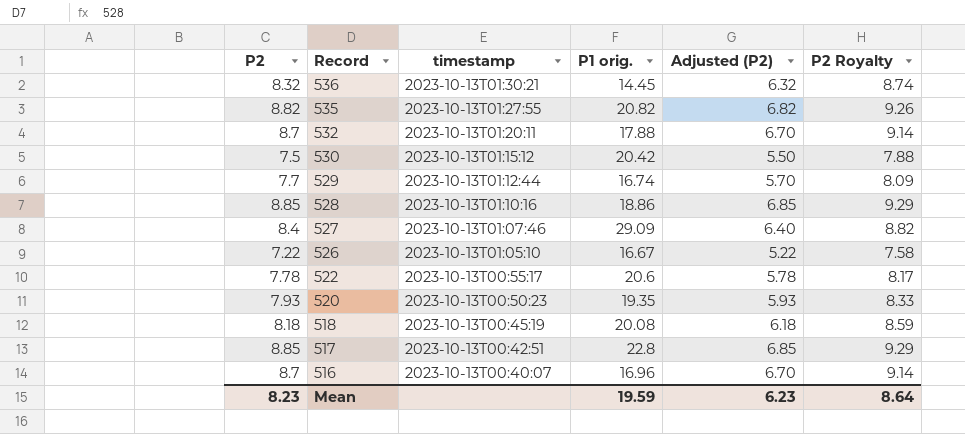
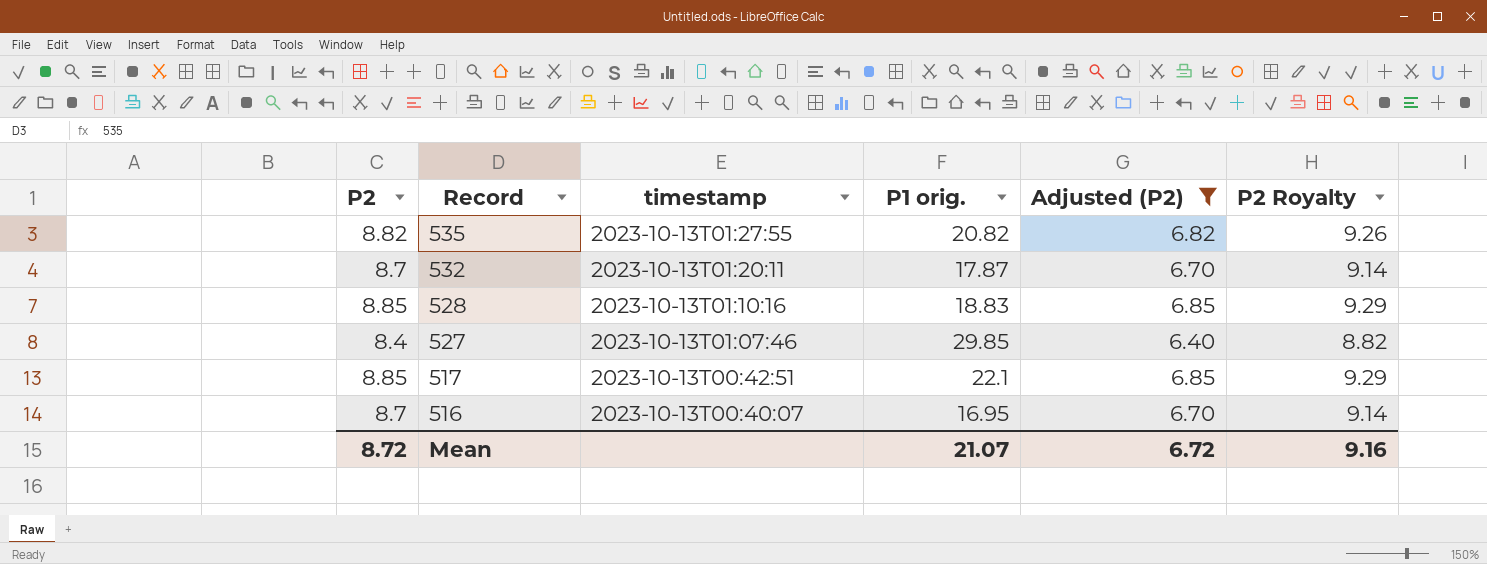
filter: none -> Adjusted (P2) >= 6.40
532 | P1 orig.: 17.88 -> 17.87
528 | P1 orig.: 18.86 -> 18.83
527 | P1 orig.: 29.09 -> 29.85
517 | P1 orig.: 22.8 -> 22.1
516 | P1 orig.: 16.96 -> 16.95
Mean | P2: 8.23 -> 8.72
Mean | P1 orig.: 19.59 -> 21.07
Mean | Adjusted (P2): 6.23 -> 6.72
Mean | P2 Royalty: 8.64 -> 9.16

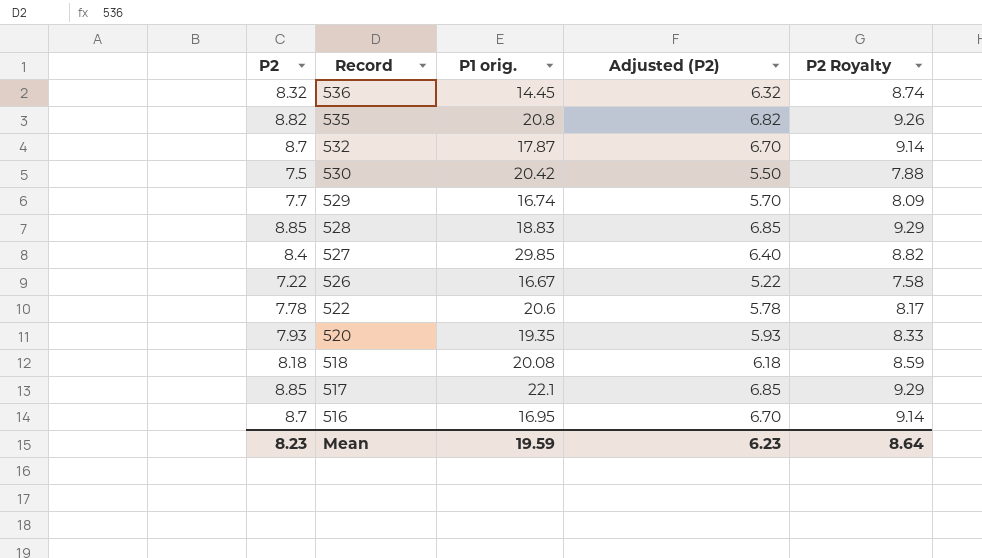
filter: Adjusted (P2) >= 6.40 -> none
column timestamp | position: 3 -> none
535 | P1 orig.: 20.82 -> 20.8
Mean | P2: 8.72 -> 8.23
Mean | P1 orig.: 21.07 -> 19.59
Mean | Adjusted (P2): 6.72 -> 6.23
Mean | P2 Royalty: 9.16 -> 8.64

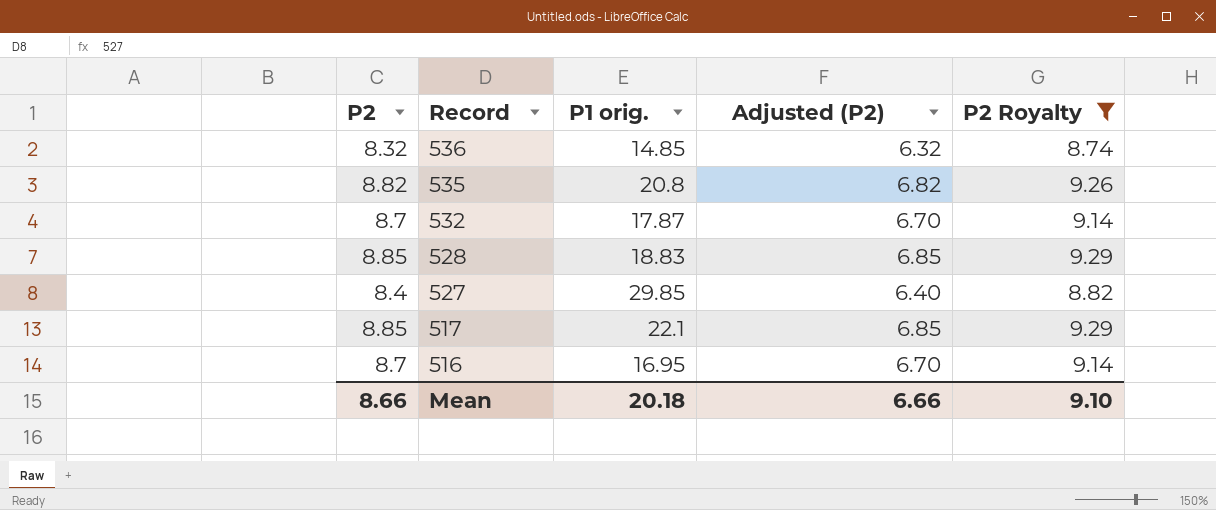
filter: none -> P2 Royalty >= 8.74
536 | P1 orig.: 14.45 -> 14.85
Mean | P2: 8.23 -> 8.66
Mean | P1 orig.: 19.59 -> 20.18
Mean | Adjusted (P2): 6.23 -> 6.66
Mean | P2 Royalty: 8.64 -> 9.10

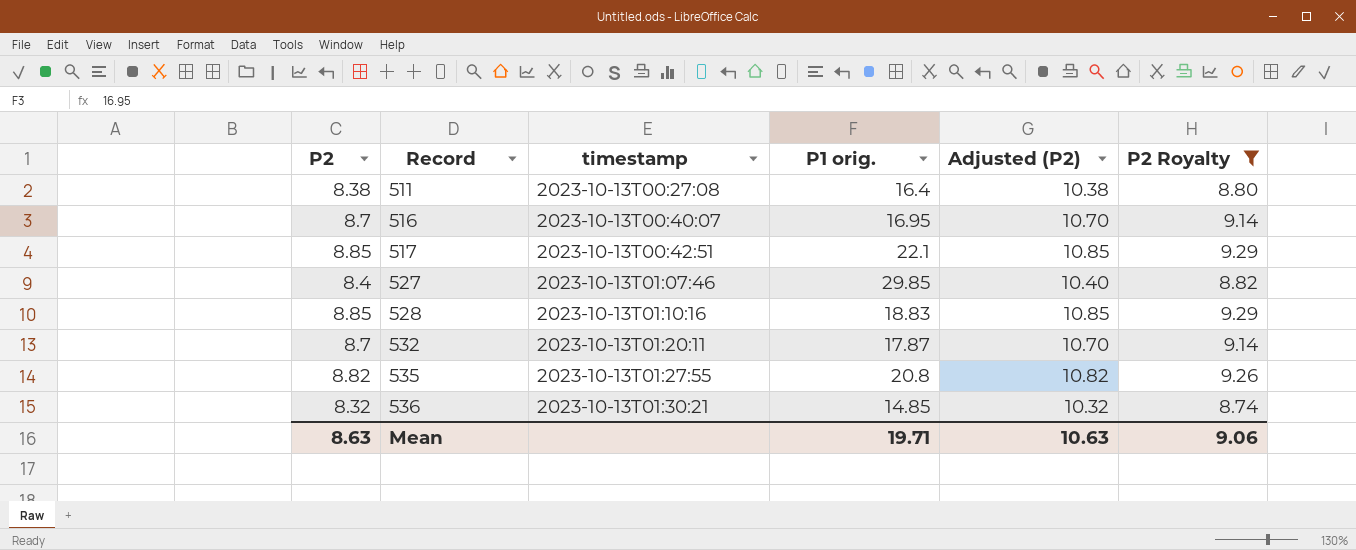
row order: Record descending -> Record ascending
column timestamp | position: none -> 3
column Adjusted (P2) | formula: [P2] - 2 -> [P2] + 2
row 511: none -> 8.38 | 2023-10-13T00:27:08 | 16.4 | 10.38 | 8.80
Mean | P2: 8.66 -> 8.63
Mean | P1 orig.: 20.18 -> 19.71
Mean | Adjusted (P2): 6.66 -> 10.63
Mean | P2 Royalty: 9.10 -> 9.06

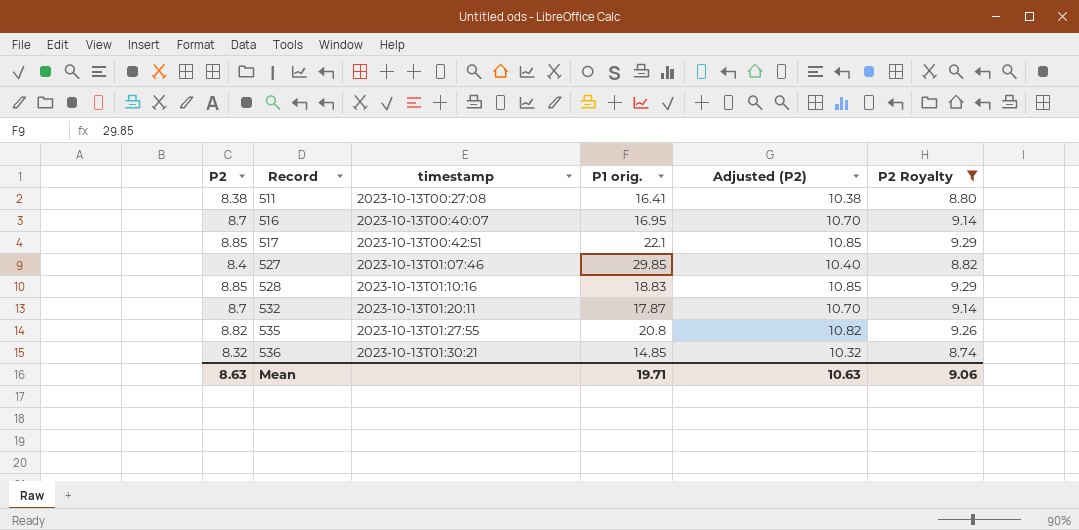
511 | P1 orig.: 16.4 -> 16.41

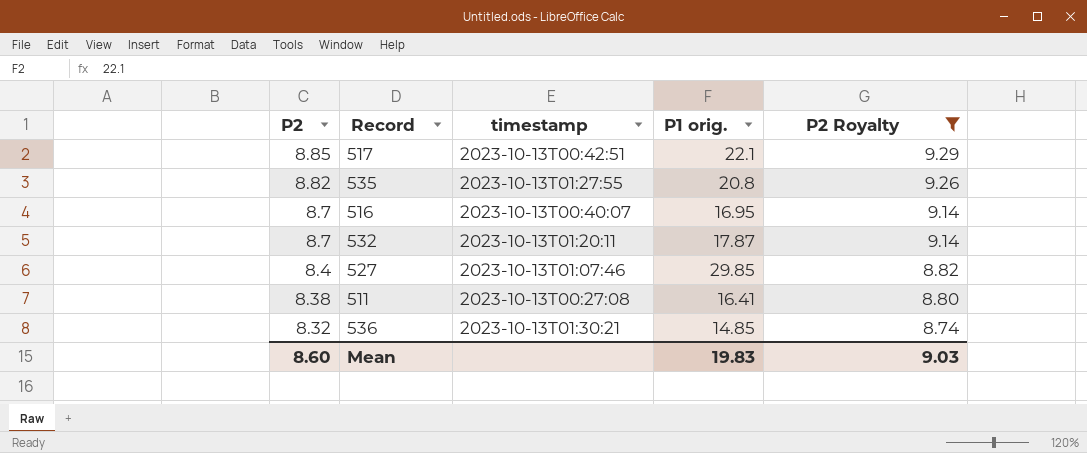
row order: Record ascending -> P2 descending
column Adjusted (P2) | formula: [P2] + 2 -> none
row 528: 8.85 | 2023-10-13T01:10:16 | 18.83 | 10.85 | 9.29 -> none
Mean | P2: 8.63 -> 8.60
Mean | P1 orig.: 19.71 -> 19.83
Mean | P2 Royalty: 9.06 -> 9.03

